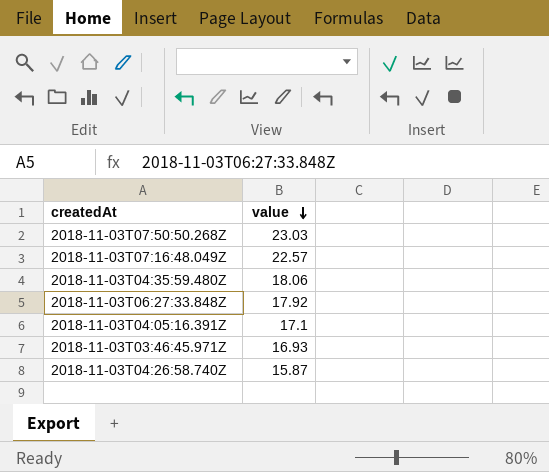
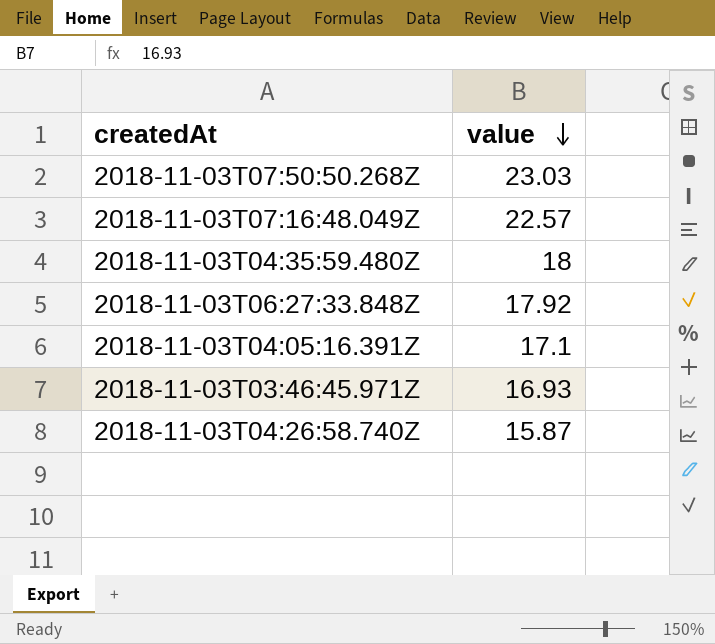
2018-11-03T04:35:59.480Z | value: 18.06 -> 18

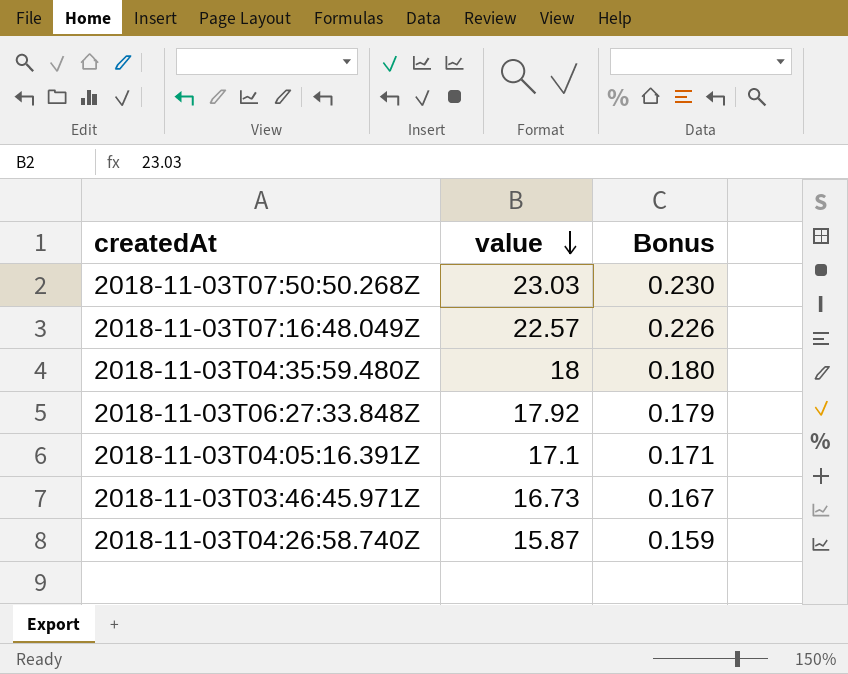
column Bonus | formula: none -> [value] * 0.01
2018-11-03T03:46:45.971Z | value: 16.93 -> 16.73

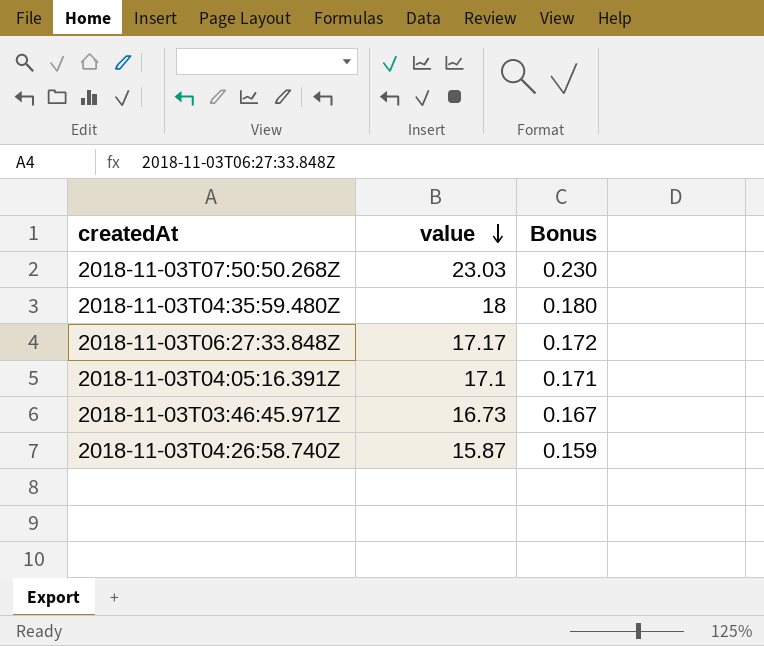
row 2018-11-03T07:16:48.049Z: 22.57 | 0.226 -> none
2018-11-03T06:27:33.848Z | value: 17.92 -> 17.17
2018-11-03T06:27:33.848Z | Bonus: 0.179 -> 0.172

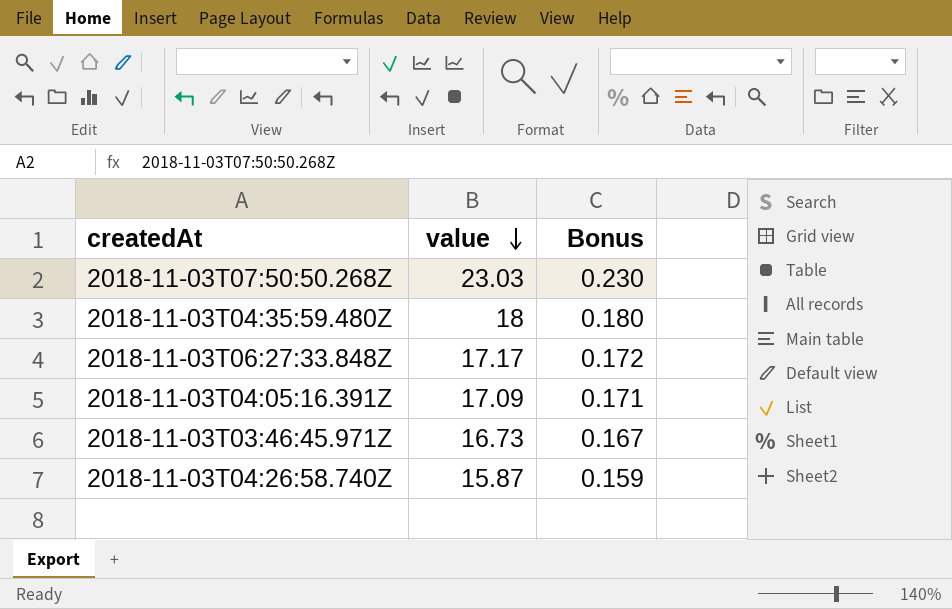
2018-11-03T04:05:16.391Z | value: 17.1 -> 17.09

